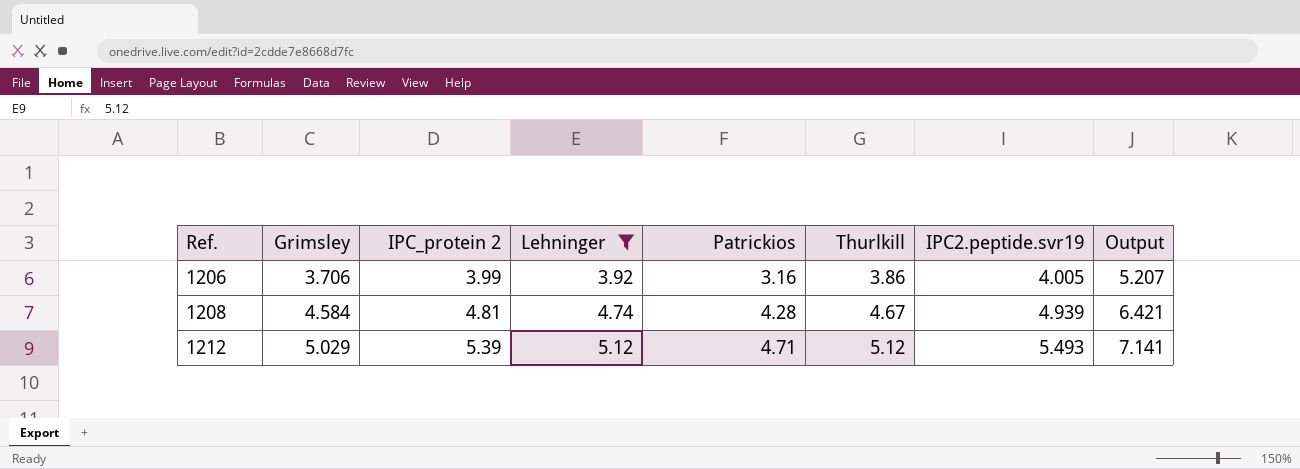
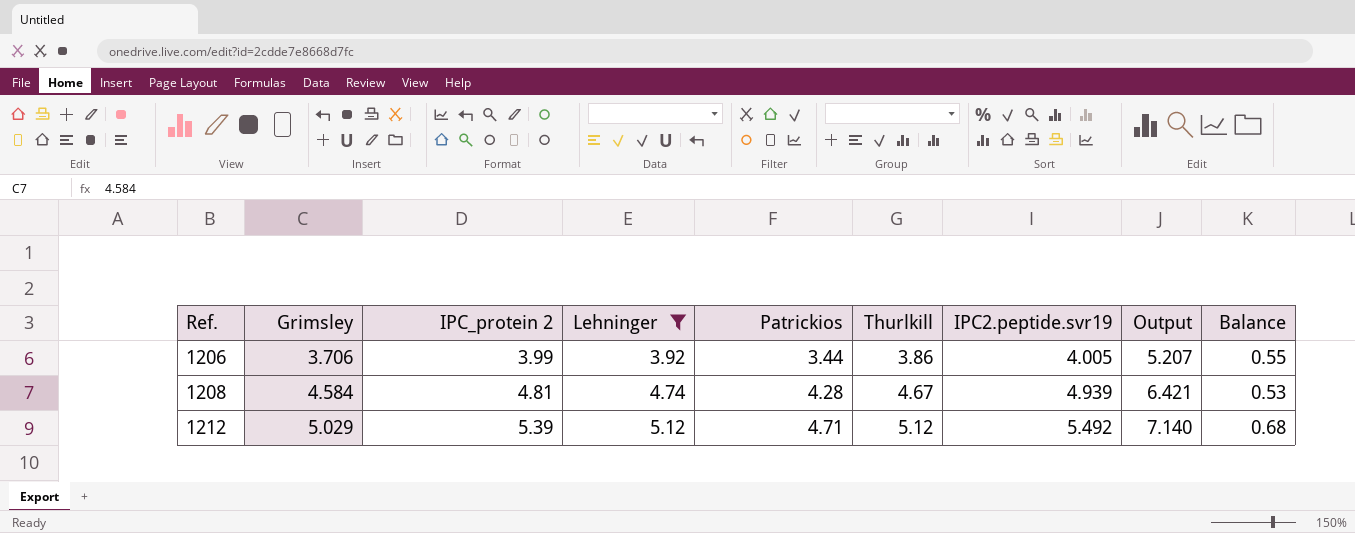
column Balance | formula: none -> [IPC_protein 2] - [Patrickios]
1206 | Patrickios: 3.16 -> 3.44
1212 | IPC2.peptide.svr19: 5.493 -> 5.492
1212 | Output: 7.141 -> 7.140

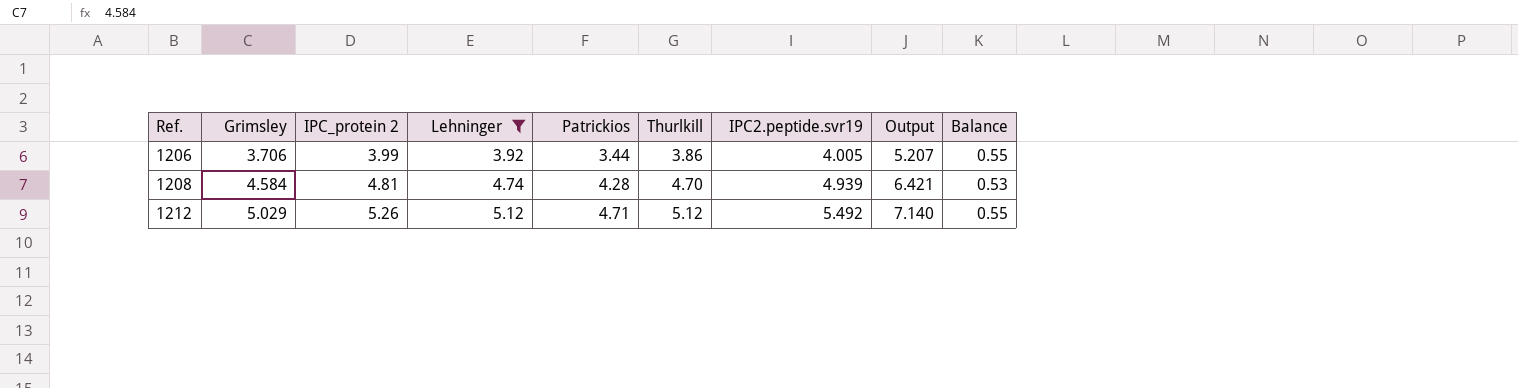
1208 | Thurlkill: 4.67 -> 4.70
1212 | IPC_protein 2: 5.39 -> 5.26
1212 | Balance: 0.68 -> 0.55

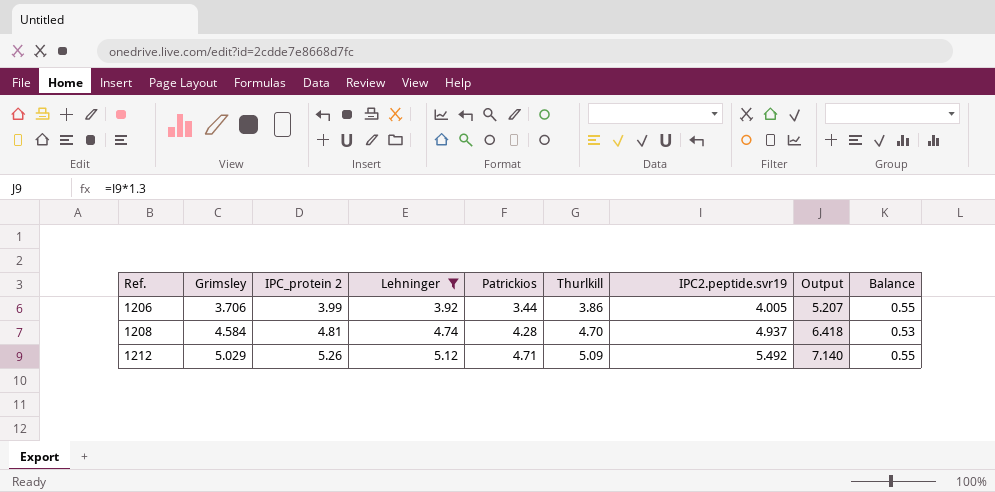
1208 | IPC2.peptide.svr19: 4.939 -> 4.937
1208 | Output: 6.421 -> 6.418
1212 | Thurlkill: 5.12 -> 5.09

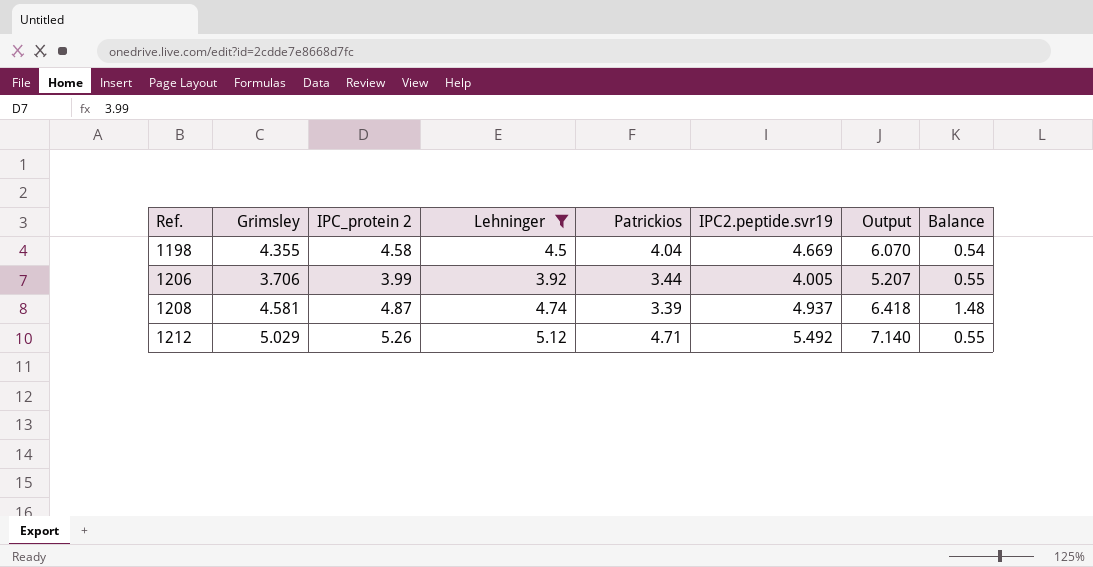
column Thurlkill | position: 6 -> none
row 1198: none -> 4.355 | 4.58 | 4.5 | 4.04 | 4.669 | 6.070 | 0.54
1208 | Grimsley: 4.584 -> 4.581
1208 | IPC_protein 2: 4.81 -> 4.87
1208 | Patrickios: 4.28 -> 3.39
1208 | Balance: 0.53 -> 1.48

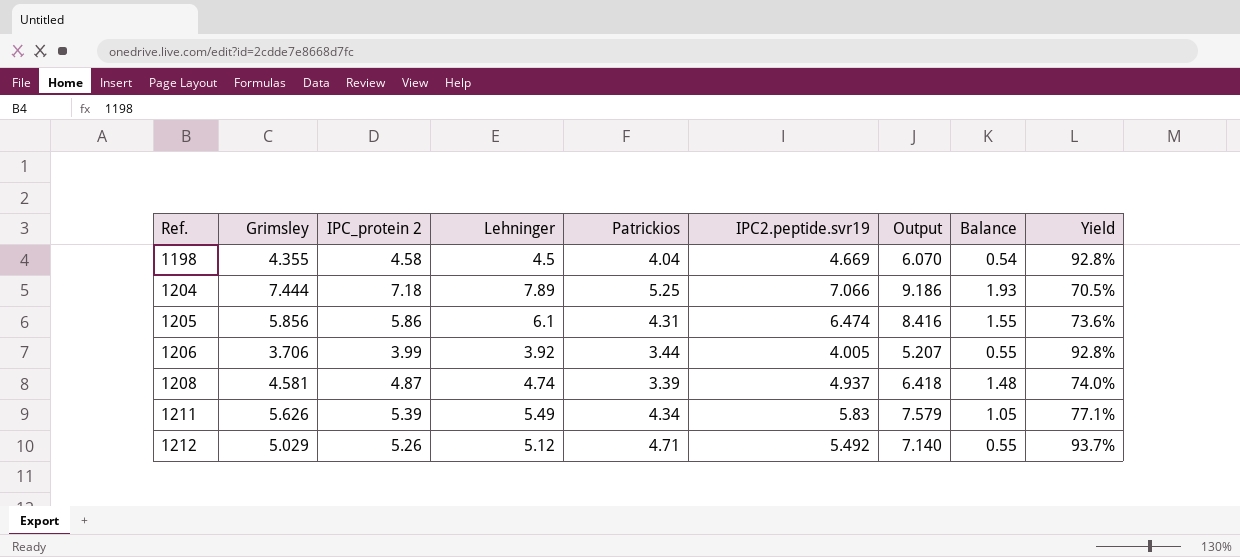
filter: Lehninger <= 5.12 -> none
column Yield | formula: none -> [Patrickios] / [Grimsley]

